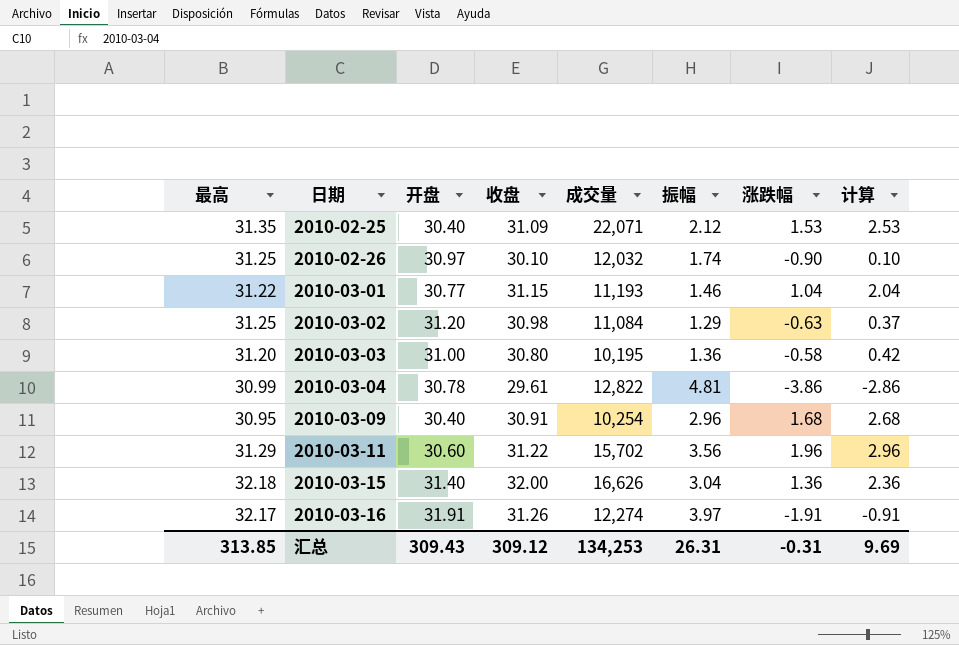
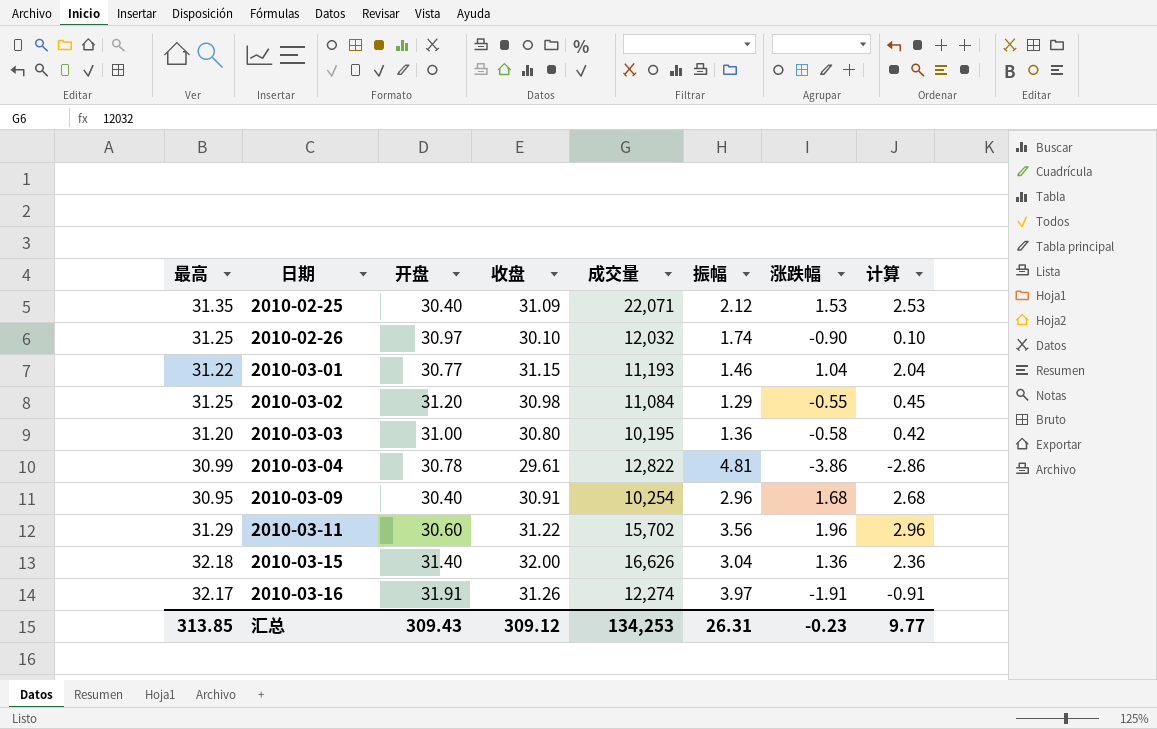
2010-03-02 | 涨跌幅: -0.63 -> -0.55
2010-03-02 | 计算: 0.37 -> 0.45
汇总 | 涨跌幅: -0.31 -> -0.23
汇总 | 计算: 9.69 -> 9.77

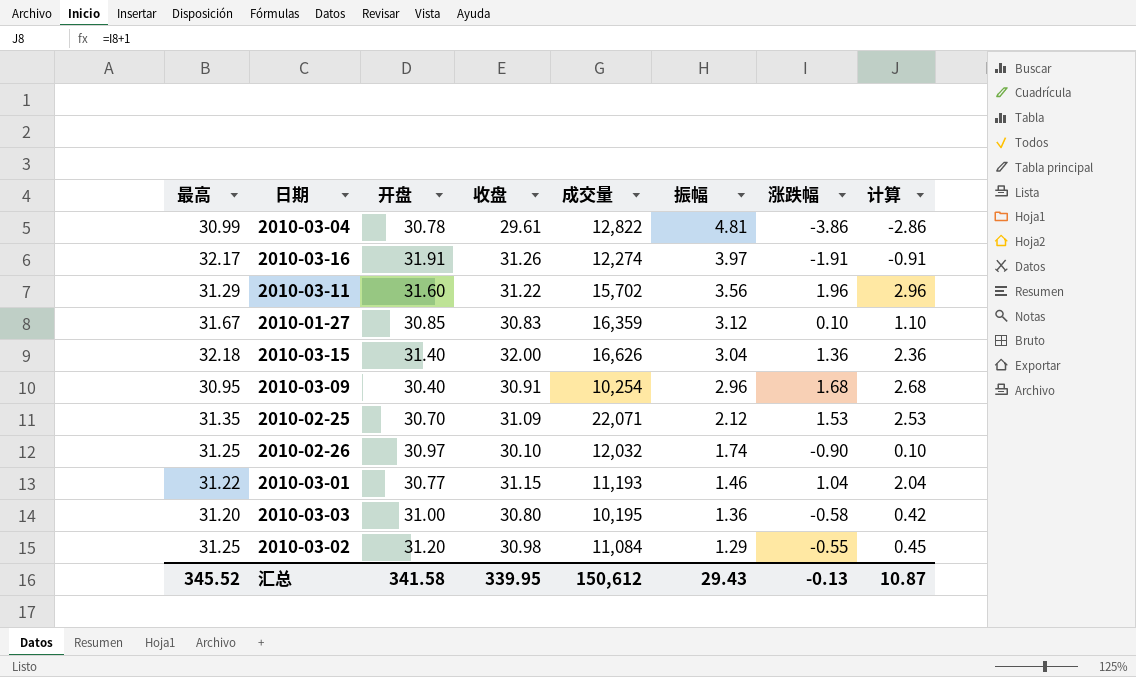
row order: 日期 ascending -> 振幅 descending
2010-03-11 | 开盘: 30.60 -> 31.60
row 2010-01-27: none -> 31.67 | 30.85 | 30.83 | 16,359 | 3.12 | 0.10 | 1.10
2010-02-25 | 开盘: 30.40 -> 30.70
汇总 | 最高: 313.85 -> 345.52
汇总 | 开盘: 309.43 -> 341.58
汇总 | 收盘: 309.12 -> 339.95
汇总 | 成交量: 134,253 -> 150,612
汇总 | 振幅: 26.31 -> 29.43
汇总 | 涨跌幅: -0.23 -> -0.13
汇总 | 计算: 9.77 -> 10.87

